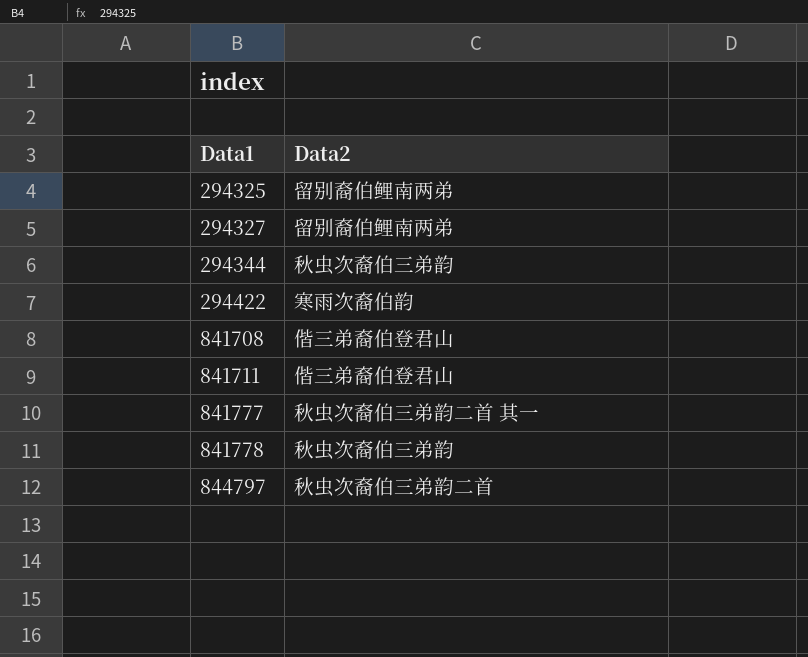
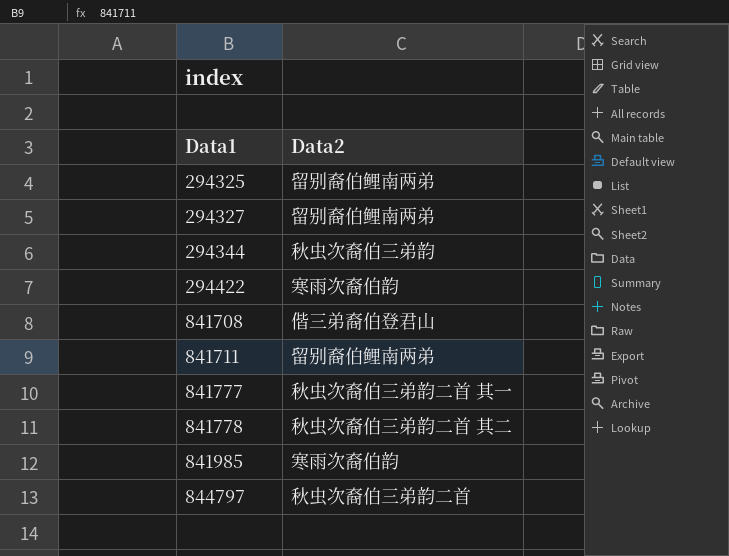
841711 | Data2: 偕三弟裔伯登君山 -> 留别裔伯鲤南两弟
841778 | Data2: 秋虫次裔伯三弟韵 -> 秋虫次裔伯三弟韵二首 其二
row 841985: none -> 寒雨次裔伯韵

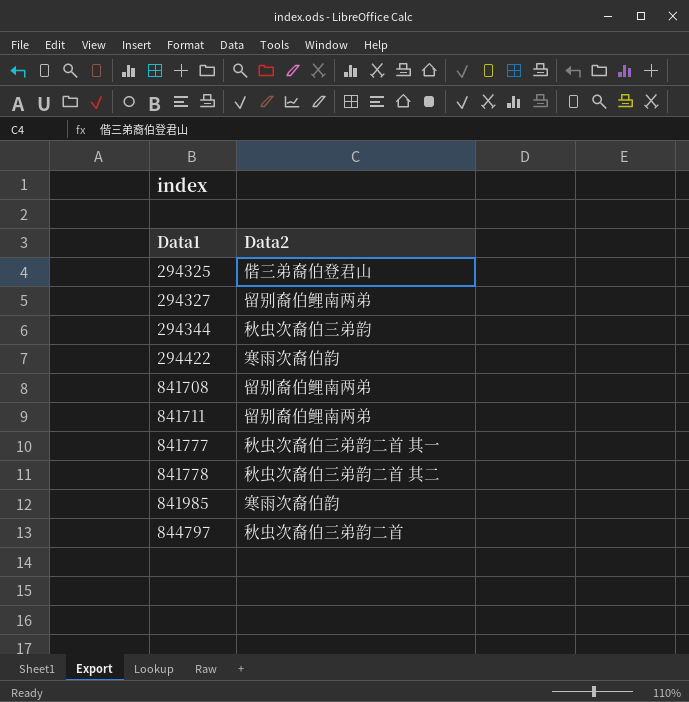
294325 | Data2: 留别裔伯鲤南两弟 -> 偕三弟裔伯登君山
841708 | Data2: 偕三弟裔伯登君山 -> 留别裔伯鲤南两弟

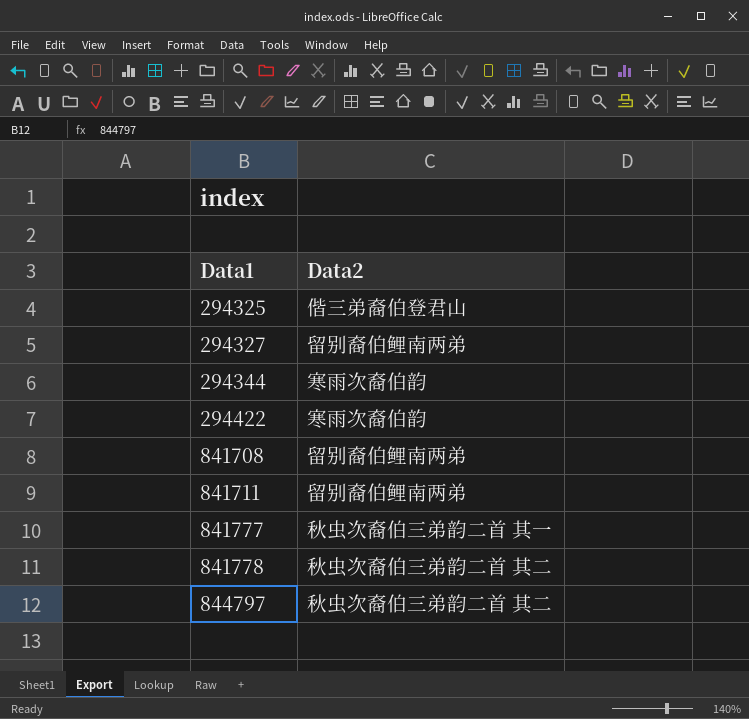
row 841985: 寒雨次裔伯韵 -> none
294344 | Data2: 秋虫次裔伯三弟韵 -> 寒雨次裔伯韵
844797 | Data2: 秋虫次裔伯三弟韵二首 -> 秋虫次裔伯三弟韵二首 其二

